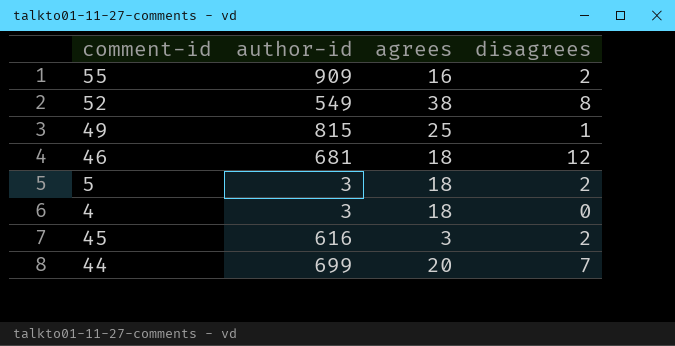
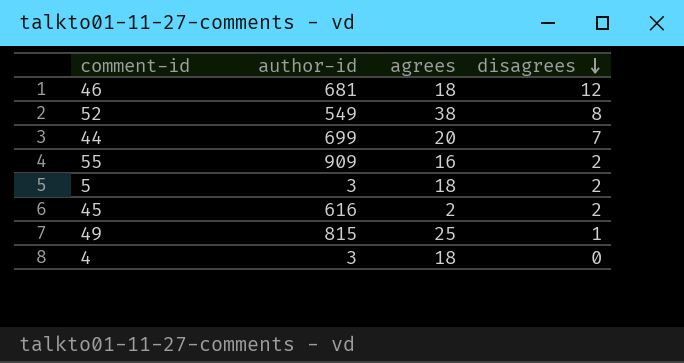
row order: none -> disagrees descending
45 | agrees: 3 -> 2

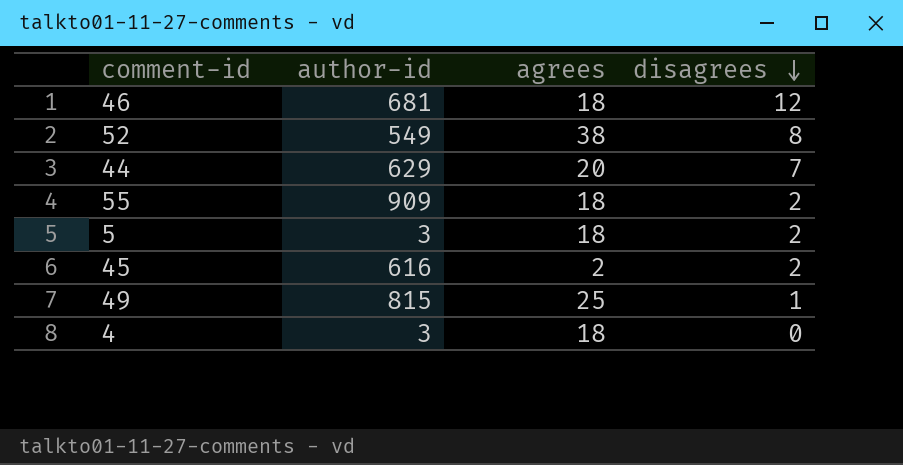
44 | author-id: 699 -> 629
55 | agrees: 16 -> 18

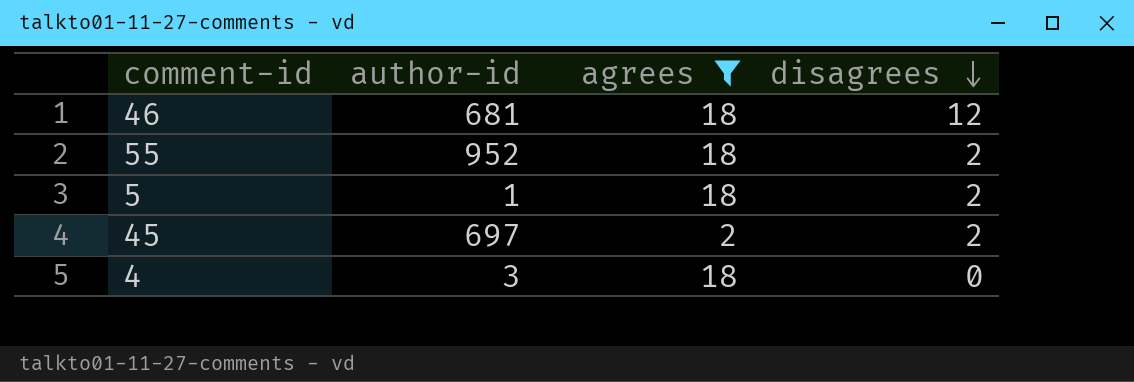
filter: none -> agrees <= 18
55 | author-id: 909 -> 952
5 | author-id: 3 -> 1
45 | author-id: 616 -> 697

